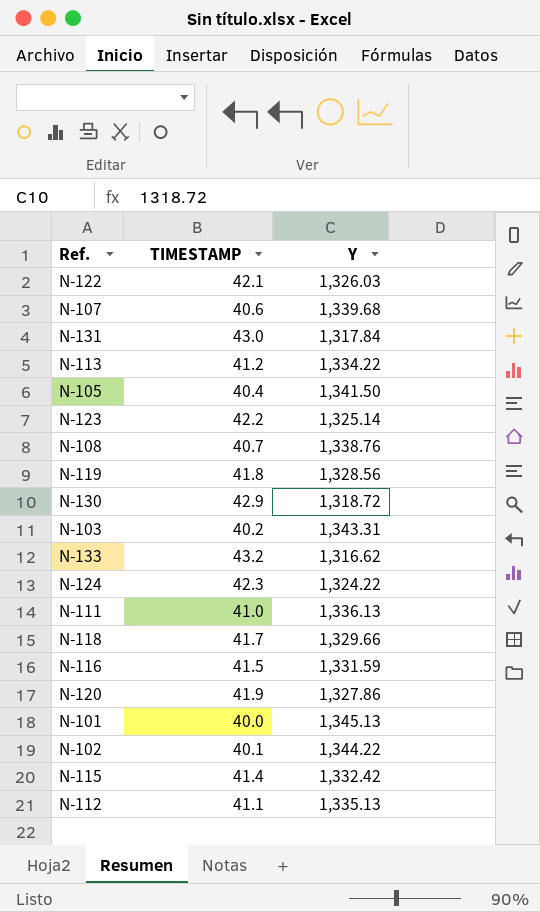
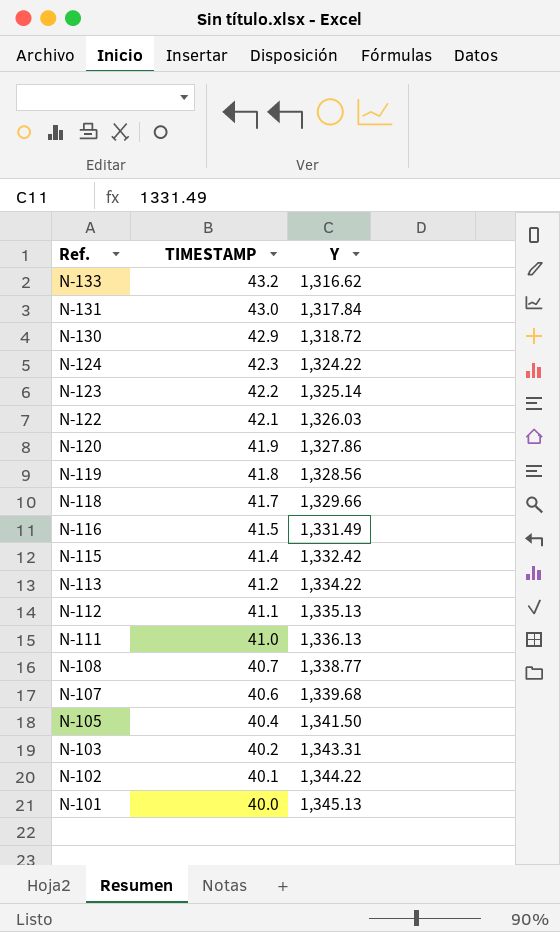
row order: none -> Ref. descending
N-116 | Y: 1,331.59 -> 1,331.49
N-108 | Y: 1,338.76 -> 1,338.77

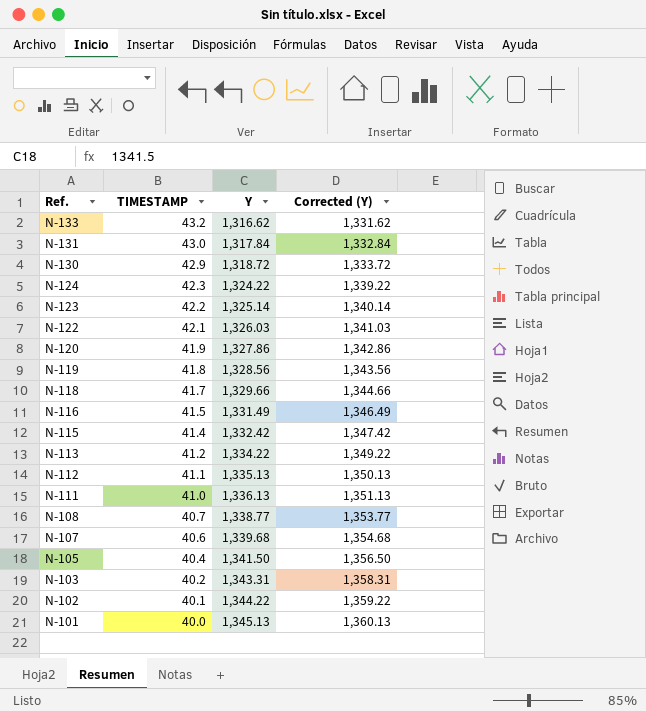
column Corrected (Y) | formula: none -> [Y] + 15

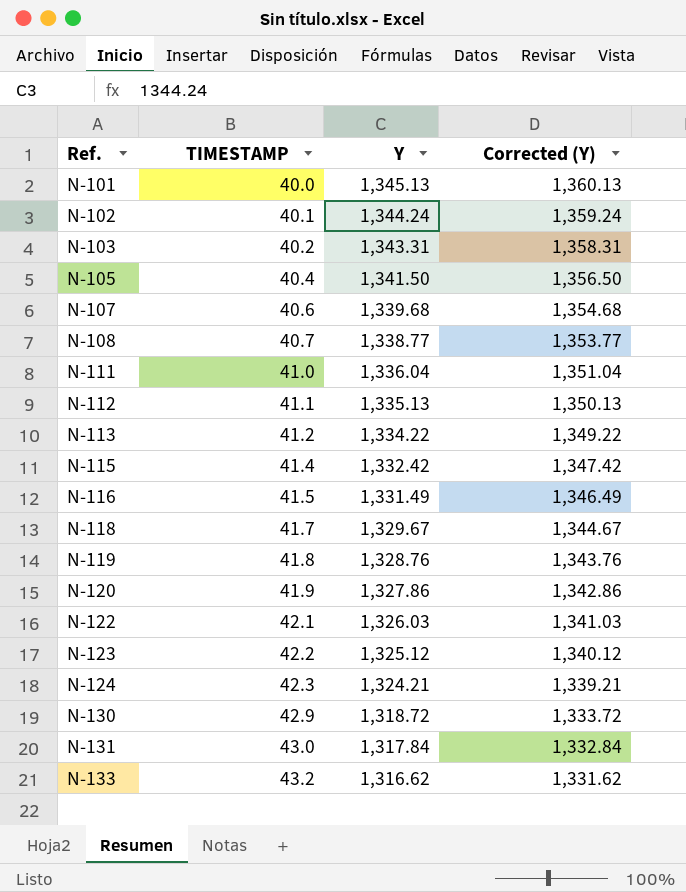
row order: Ref. descending -> Ref. ascending
N-102 | Y: 1,344.22 -> 1,344.24
N-102 | Corrected (Y): 1,359.22 -> 1,359.24
N-111 | Y: 1,336.13 -> 1,336.04
N-111 | Corrected (Y): 1,351.13 -> 1,351.04
N-118 | Y: 1,329.66 -> 1,329.67
N-118 | Corrected (Y): 1,344.66 -> 1,344.67
N-119 | Y: 1,328.56 -> 1,328.76
N-119 | Corrected (Y): 1,343.56 -> 1,343.76
N-123 | Y: 1,325.14 -> 1,325.12
N-123 | Corrected (Y): 1,340.14 -> 1,340.12
N-124 | Y: 1,324.22 -> 1,324.21
N-124 | Corrected (Y): 1,339.22 -> 1,339.21

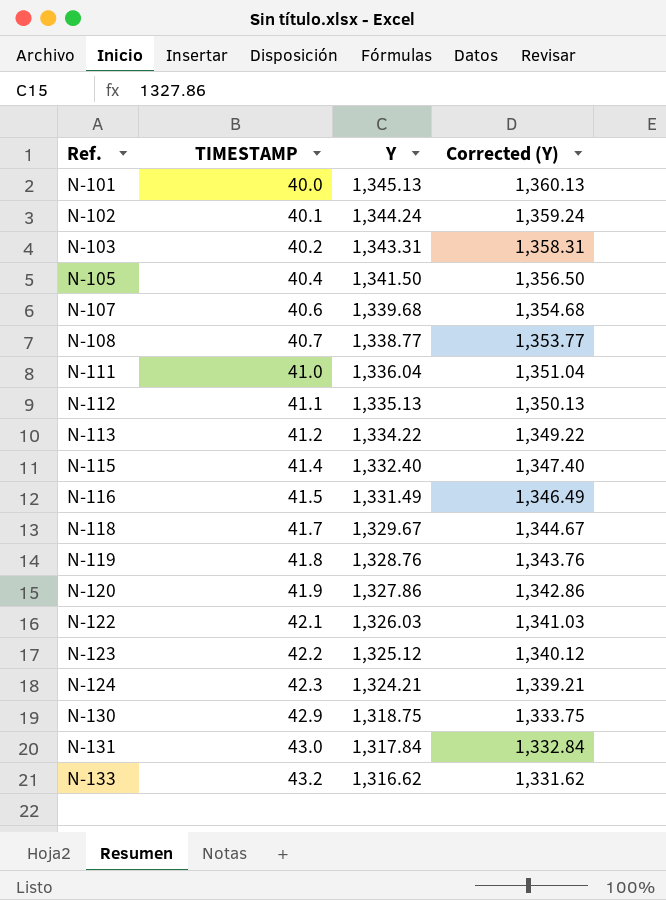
N-115 | Y: 1,332.42 -> 1,332.40
N-115 | Corrected (Y): 1,347.42 -> 1,347.40
N-130 | Y: 1,318.72 -> 1,318.75
N-130 | Corrected (Y): 1,333.72 -> 1,333.75

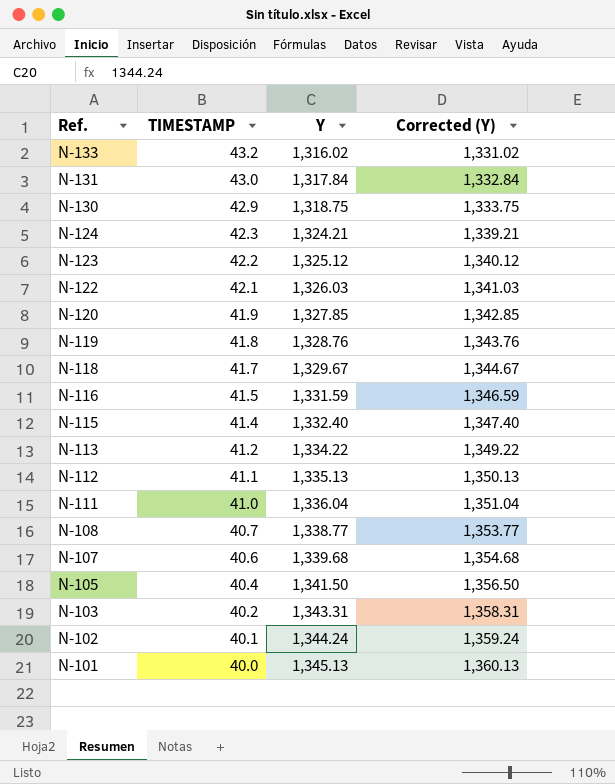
row order: Ref. ascending -> Ref. descending
N-133 | Y: 1,316.62 -> 1,316.02
N-133 | Corrected (Y): 1,331.62 -> 1,331.02
N-120 | Y: 1,327.86 -> 1,327.85
N-120 | Corrected (Y): 1,342.86 -> 1,342.85
N-116 | Y: 1,331.49 -> 1,331.59
N-116 | Corrected (Y): 1,346.49 -> 1,346.59

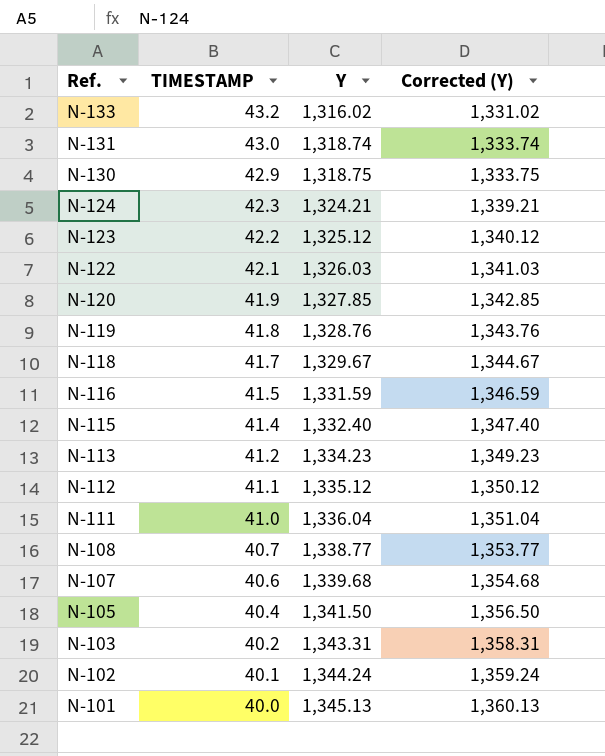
N-131 | Y: 1,317.84 -> 1,318.74
N-131 | Corrected (Y): 1,332.84 -> 1,333.74
N-113 | Y: 1,334.22 -> 1,334.23
N-113 | Corrected (Y): 1,349.22 -> 1,349.23
N-112 | Y: 1,335.13 -> 1,335.12
N-112 | Corrected (Y): 1,350.13 -> 1,350.12

